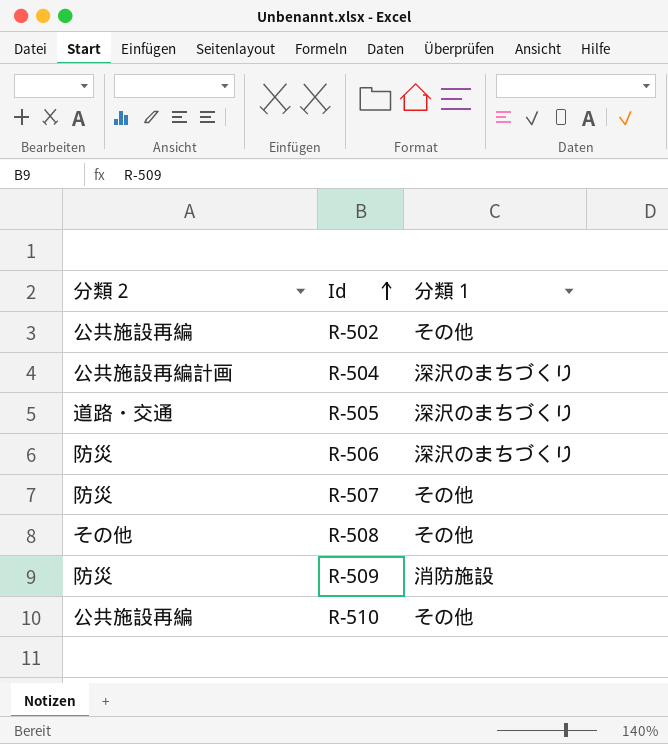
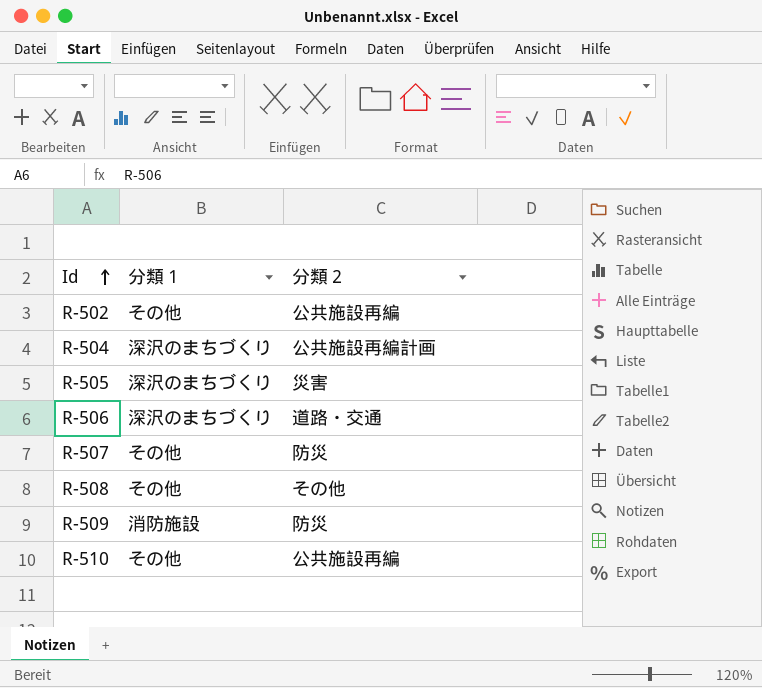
column 分類２ | position: 1 -> 3
R-505 | 分類２: 道路・交通 -> 災害
R-506 | 分類２: 防災 -> 道路・交通

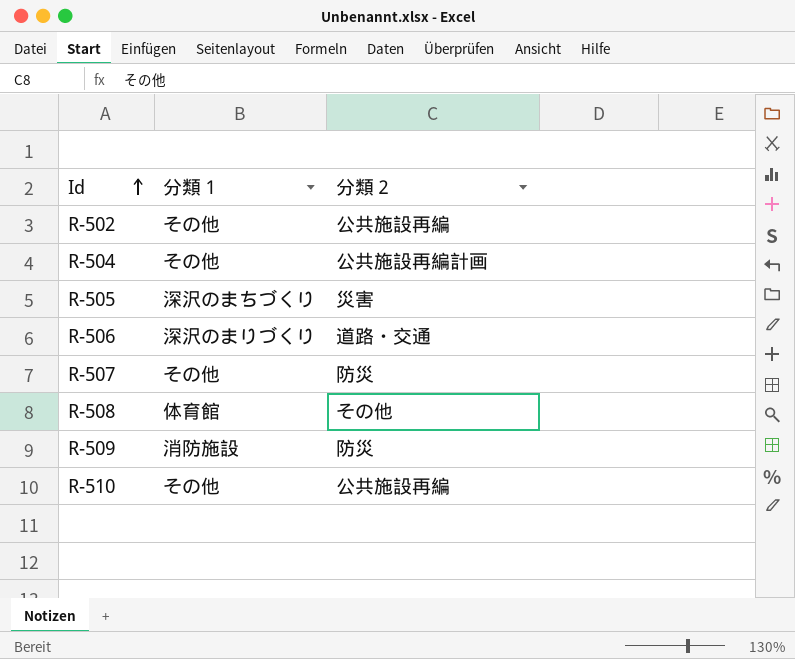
R-504 | 分類１: 深沢のまちづくり -> その他
R-506 | 分類１: 深沢のまちづくり -> 深沢のまりづくり
R-508 | 分類１: その他 -> 体育館

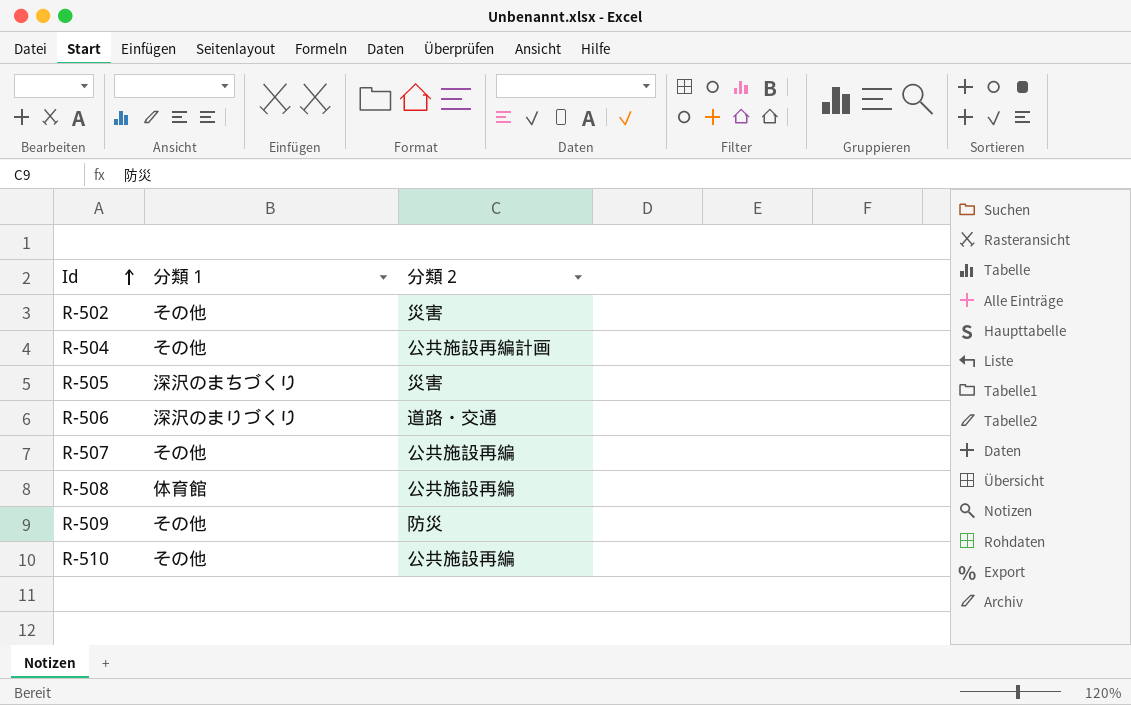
R-502 | 分類２: 公共施設再編 -> 災害
R-507 | 分類２: 防災 -> 公共施設再編
R-508 | 分類２: その他 -> 公共施設再編
R-509 | 分類１: 消防施設 -> その他

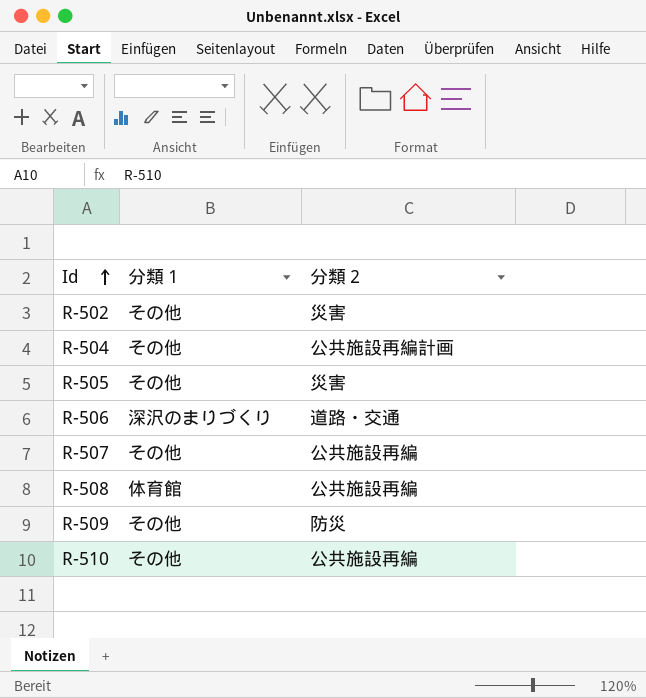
R-505 | 分類１: 深沢のまちづくり -> その他

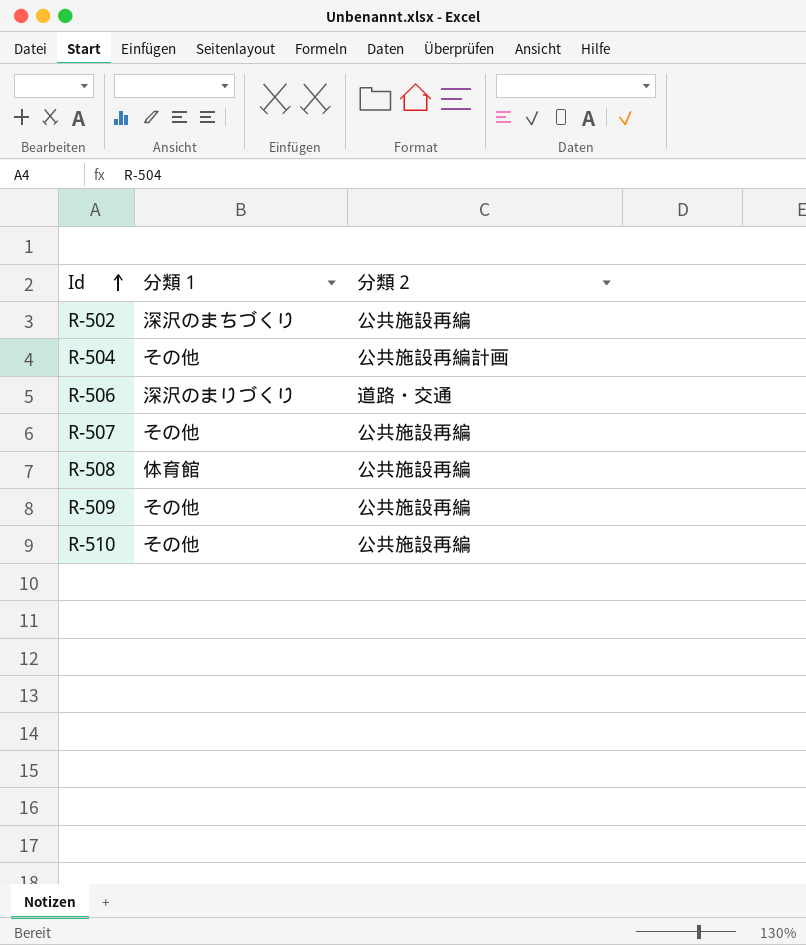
row R-505: その他 | 災害 -> none
R-502 | 分類１: その他 -> 深沢のまちづくり
R-502 | 分類２: 災害 -> 公共施設再編
R-509 | 分類２: 防災 -> 公共施設再編

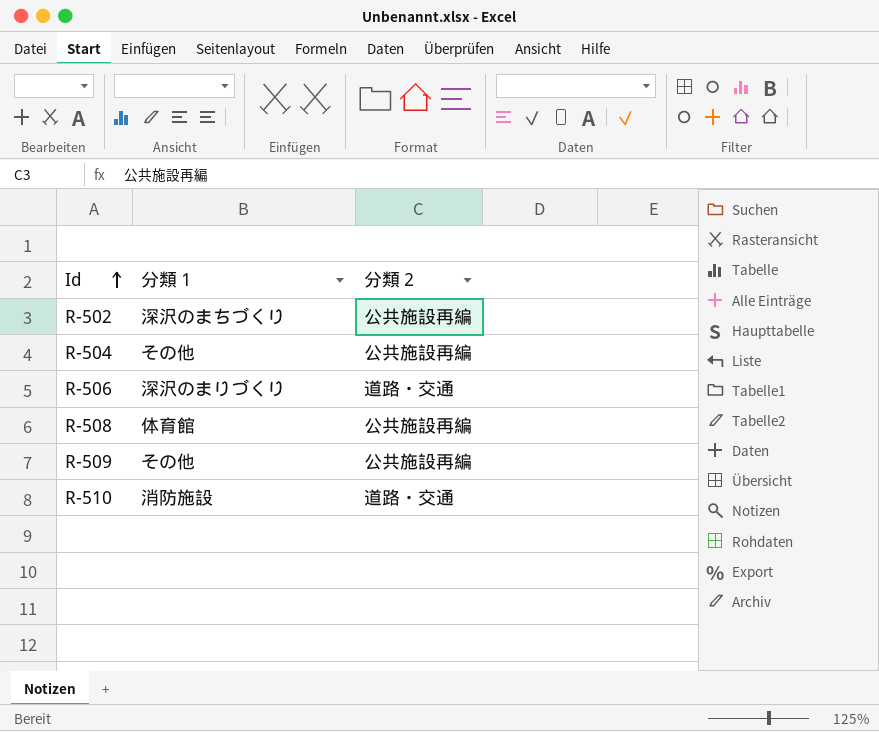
row R-507: その他 | 公共施設再編 -> none
R-504 | 分類２: 公共施設再編計画 -> 公共施設再編
R-510 | 分類１: その他 -> 消防施設
R-510 | 分類２: 公共施設再編 -> 道路・交通

